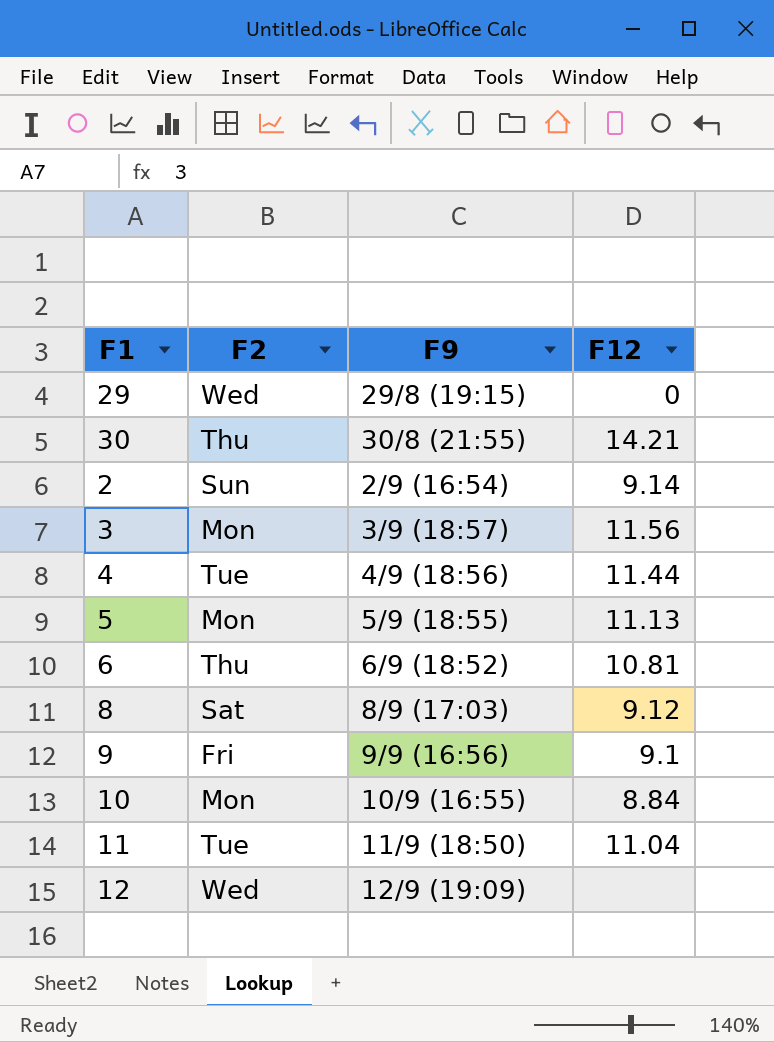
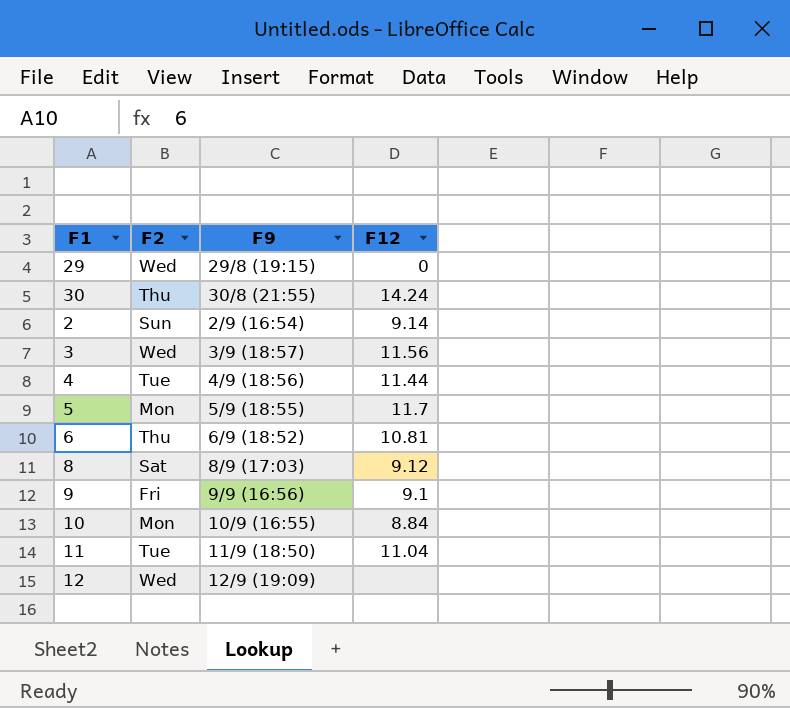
30 | F12: 14.21 -> 14.24
3 | F2: Mon -> Wed
5 | F12: 11.13 -> 11.7

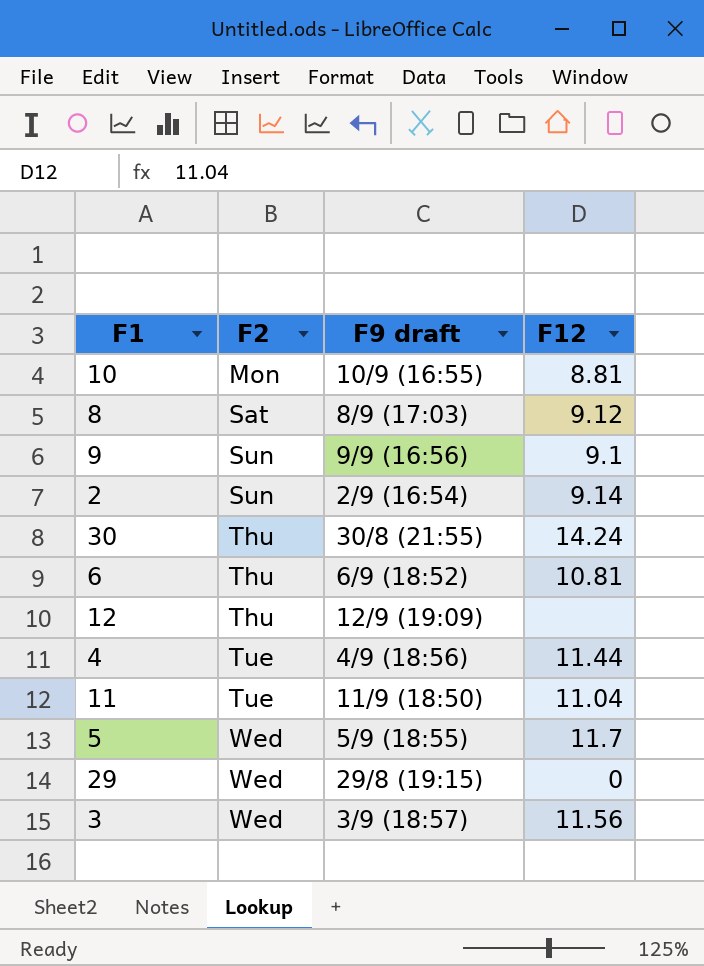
row order: none -> F2 ascending
column name: F9 -> F9 draft
10 | F12: 8.84 -> 8.81
9 | F2: Fri -> Sun
12 | F2: Wed -> Thu
5 | F2: Mon -> Wed

